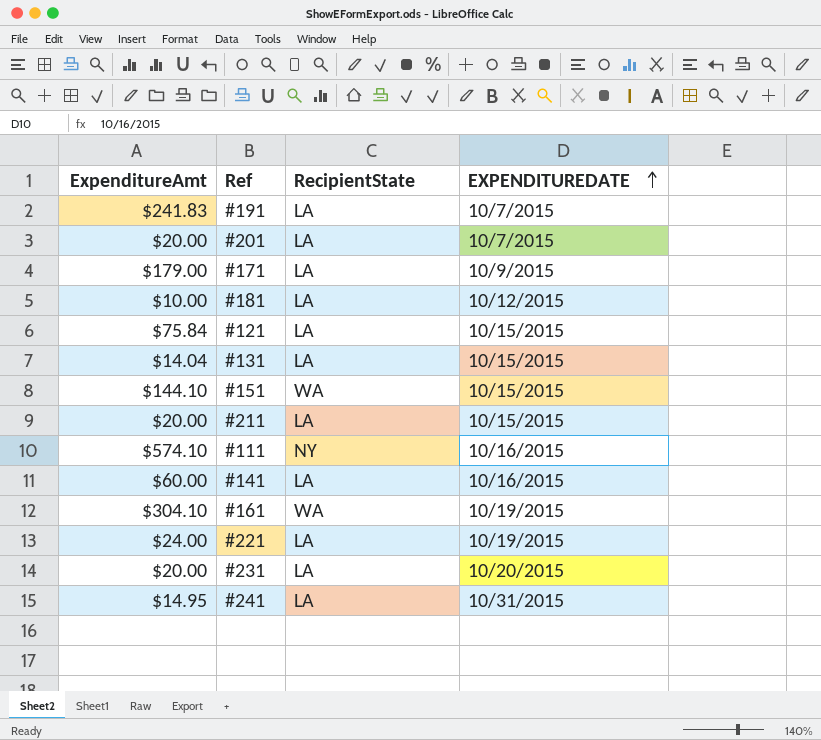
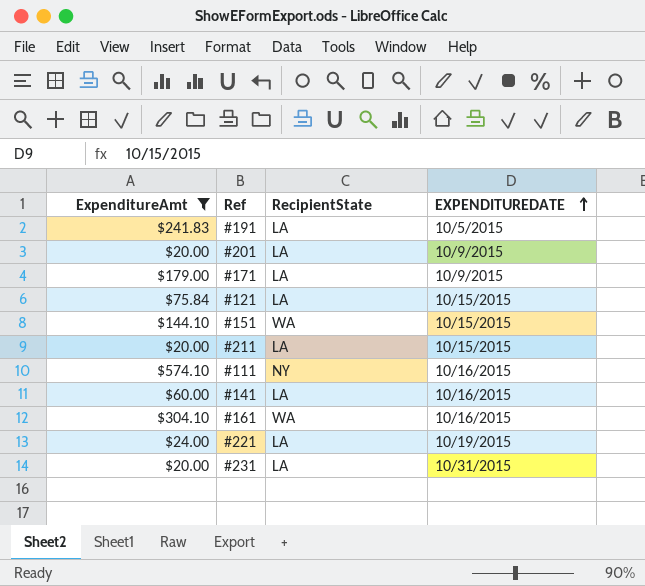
filter: none -> ExpenditureAmt >= $20.00
#191 | EXPENDITUREDATE: 10/7/2015 -> 10/5/2015
#201 | EXPENDITUREDATE: 10/7/2015 -> 10/9/2015
#161 | EXPENDITUREDATE: 10/19/2015 -> 10/16/2015
#231 | EXPENDITUREDATE: 10/20/2015 -> 10/31/2015

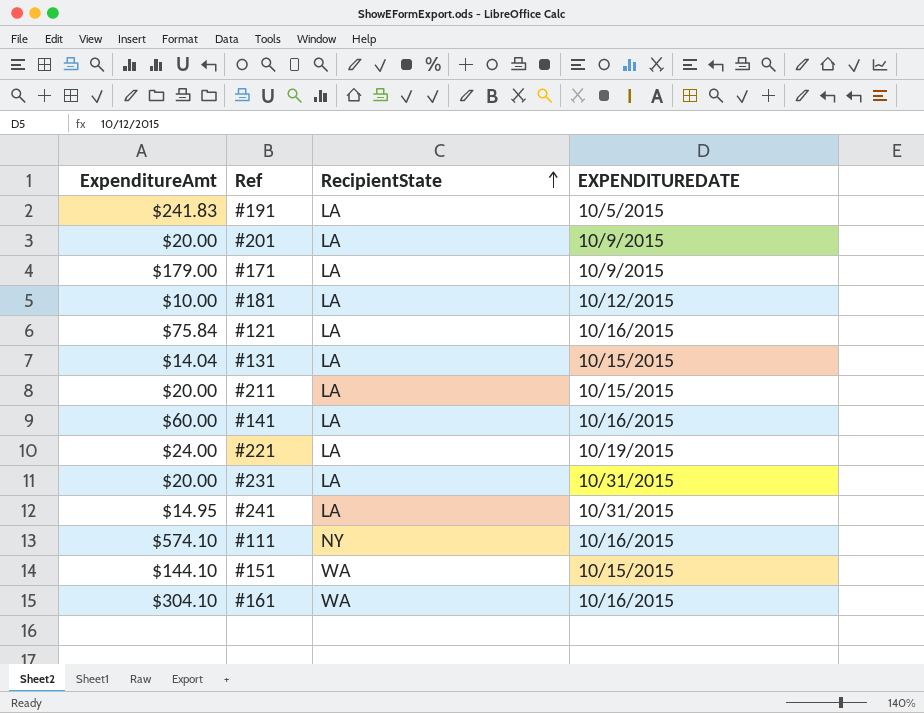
filter: ExpenditureAmt >= $20.00 -> none
row order: EXPENDITUREDATE ascending -> RecipientState ascending
#121 | EXPENDITUREDATE: 10/15/2015 -> 10/16/2015

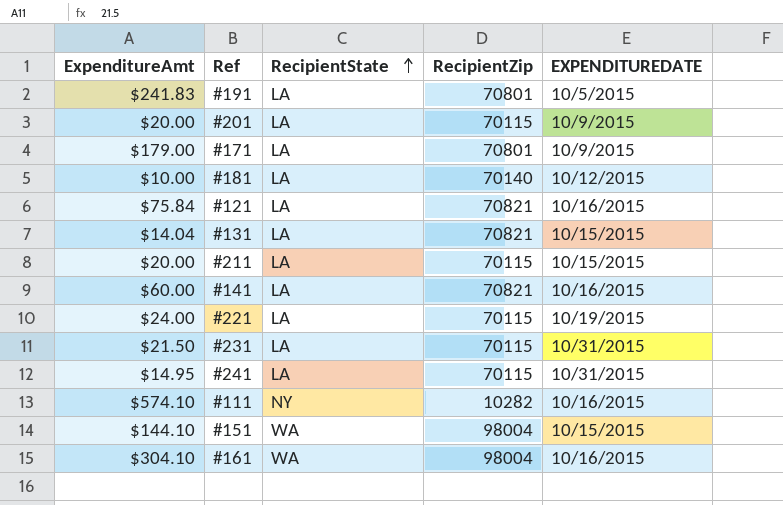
column RecipientZip | position: none -> 4
#231 | ExpenditureAmt: $20.00 -> $21.50

